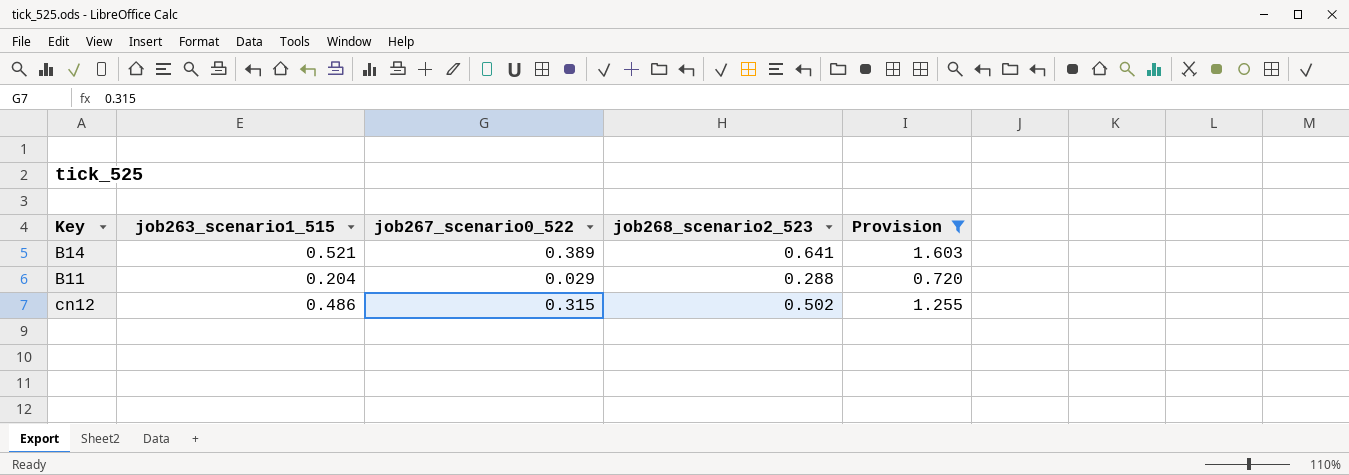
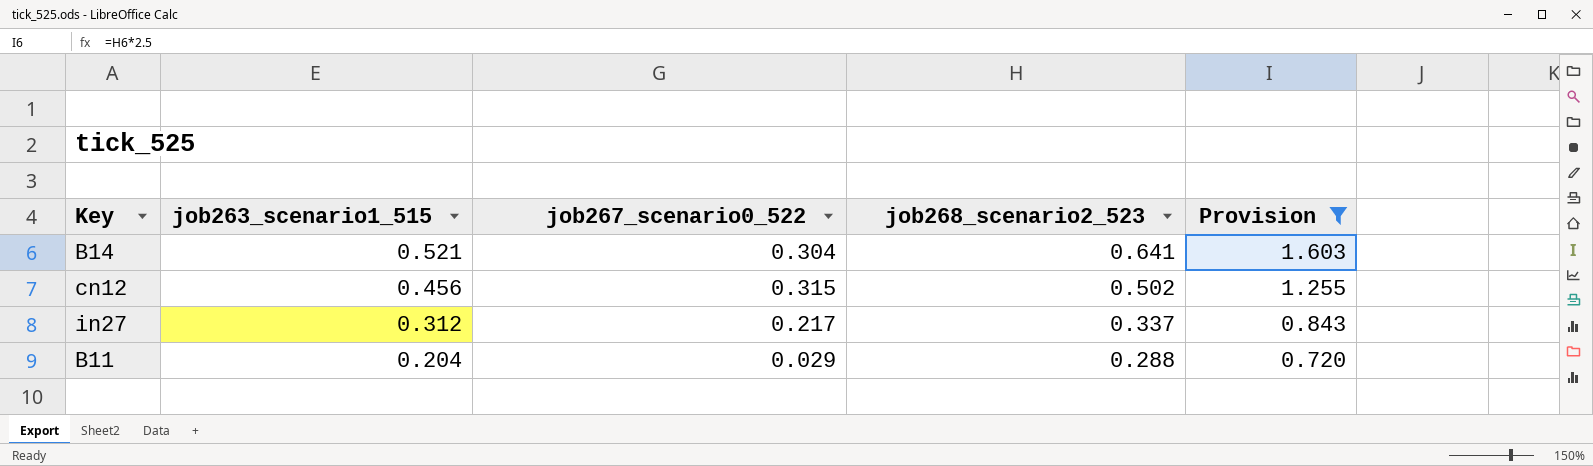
row order: none -> job263_scenario1_515 descending
B14 | job267_scenario0_522: 0.389 -> 0.304
cn12 | job263_scenario1_515: 0.486 -> 0.456
row in27: none -> 0.312 | 0.217 | 0.337 | 0.843

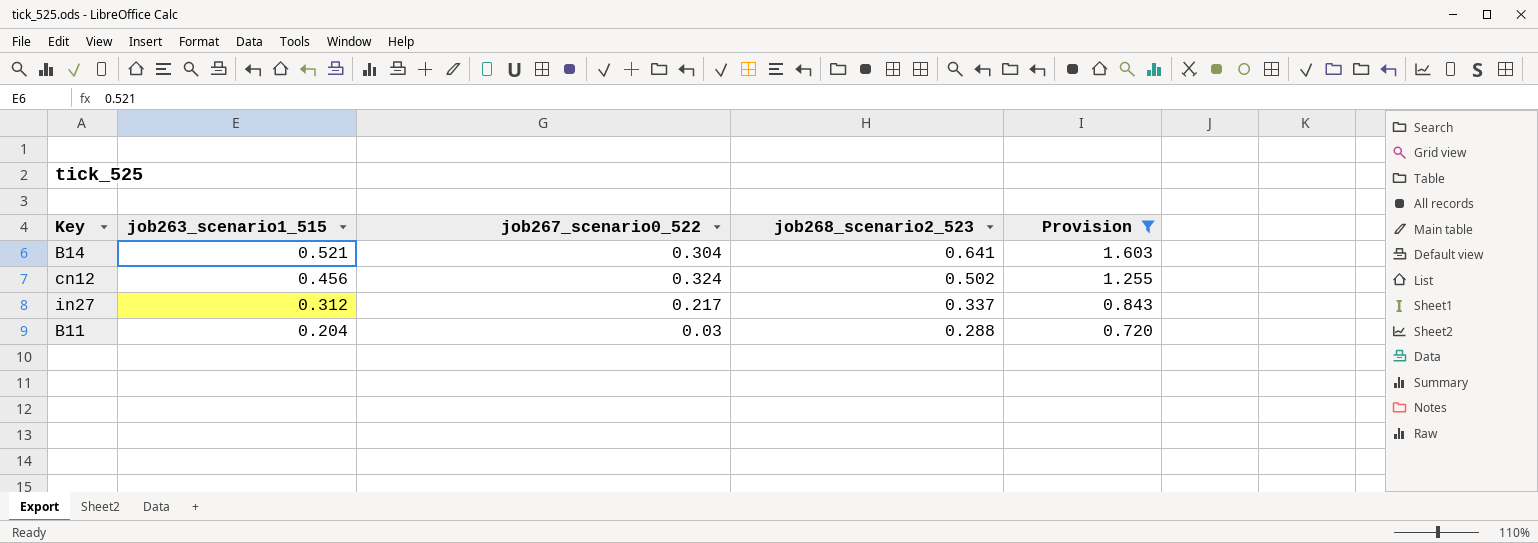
cn12 | job267_scenario0_522: 0.315 -> 0.324
B11 | job267_scenario0_522: 0.029 -> 0.03

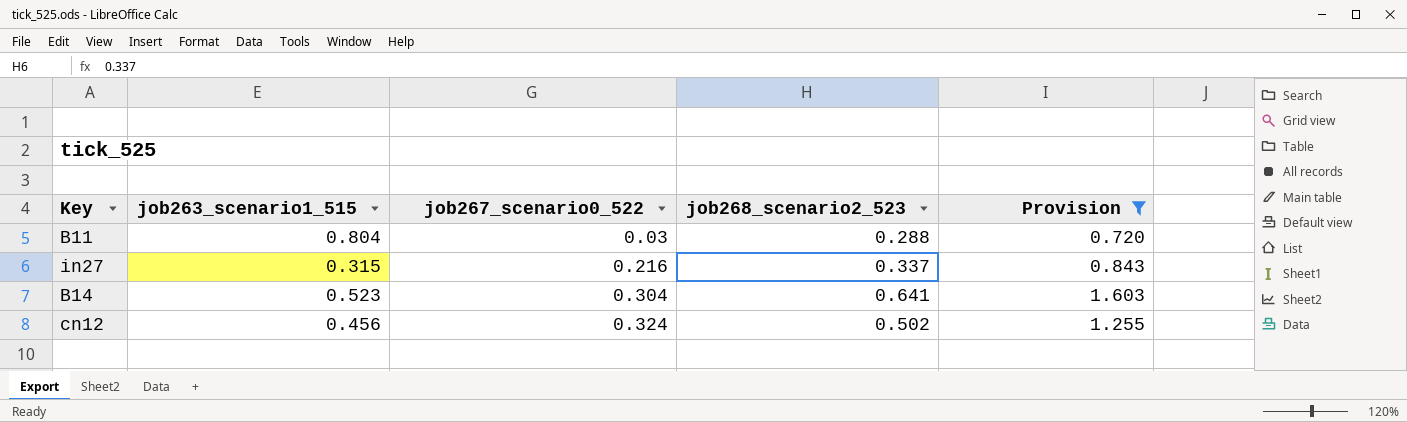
row order: job263_scenario1_515 descending -> job267_scenario0_522 ascending
B11 | job263_scenario1_515: 0.204 -> 0.804
in27 | job263_scenario1_515: 0.312 -> 0.315
in27 | job267_scenario0_522: 0.217 -> 0.216
B14 | job263_scenario1_515: 0.521 -> 0.523

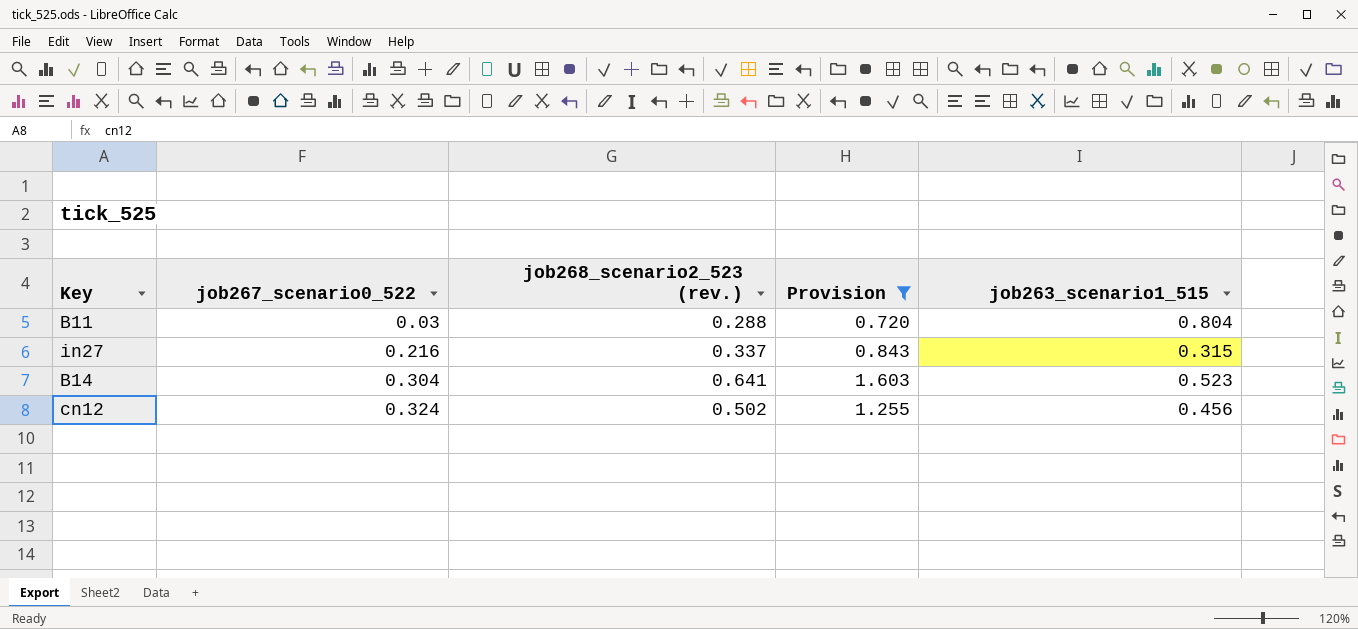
column name: job268_scenario2_523 -> job268_scenario2_523 (rev.)
column job263_scenario1_515 | position: 2 -> 5

